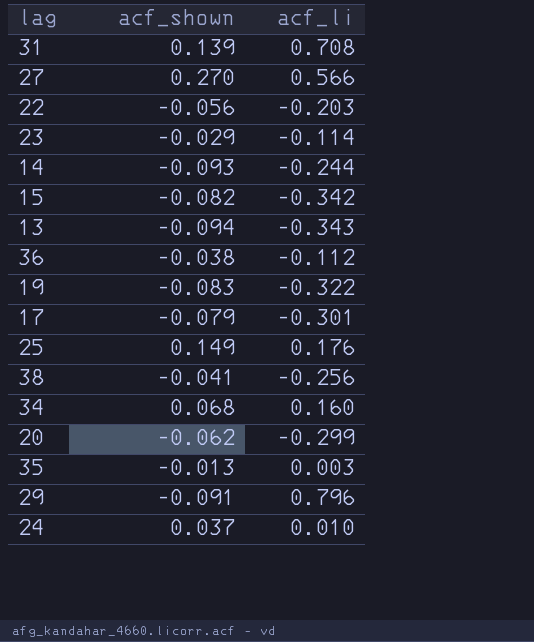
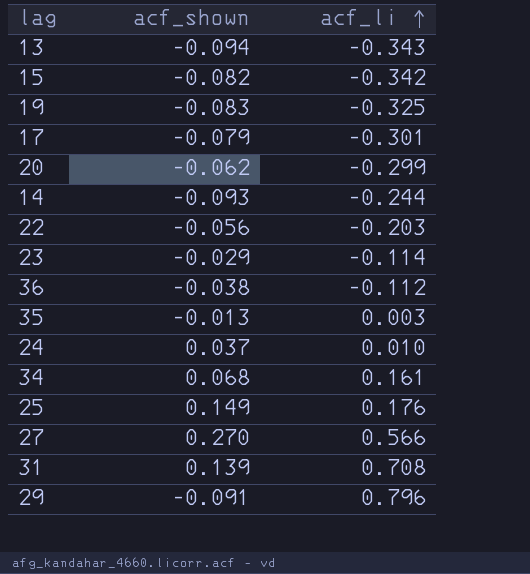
row order: none -> acf_li ascending
row 38: -0.041 | -0.256 -> none
19 | acf_li: -0.322 -> -0.325
34 | acf_li: 0.160 -> 0.161

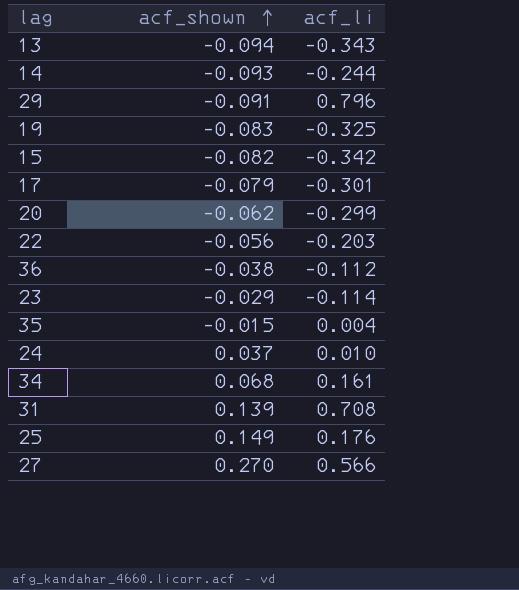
row order: acf_li ascending -> acf_shown ascending
35 | acf_shown: -0.013 -> -0.015
35 | acf_li: 0.003 -> 0.004

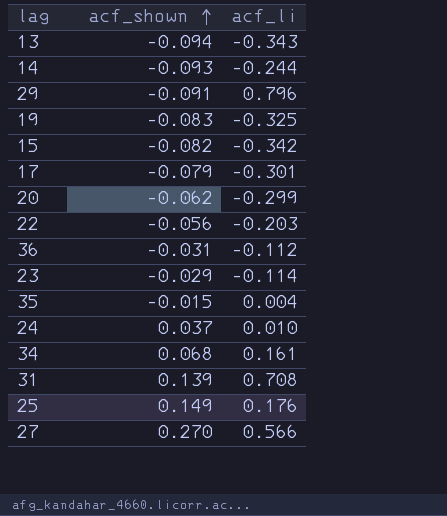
36 | acf_shown: -0.038 -> -0.031

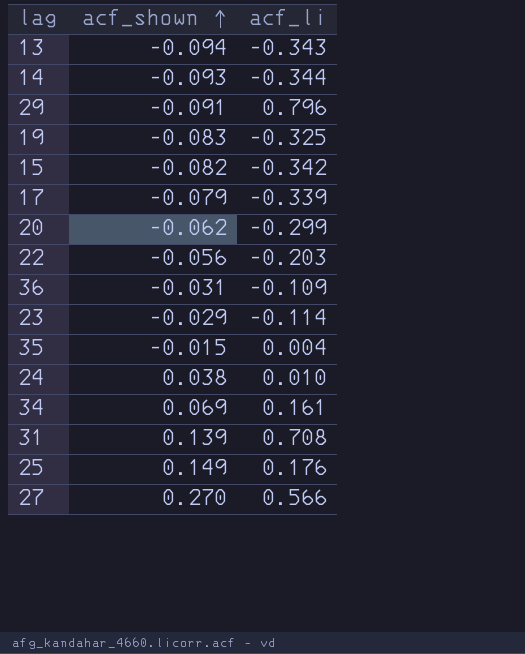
14 | acf_li: -0.244 -> -0.344
17 | acf_li: -0.301 -> -0.339
36 | acf_li: -0.112 -> -0.109
24 | acf_shown: 0.037 -> 0.038
34 | acf_shown: 0.068 -> 0.069

